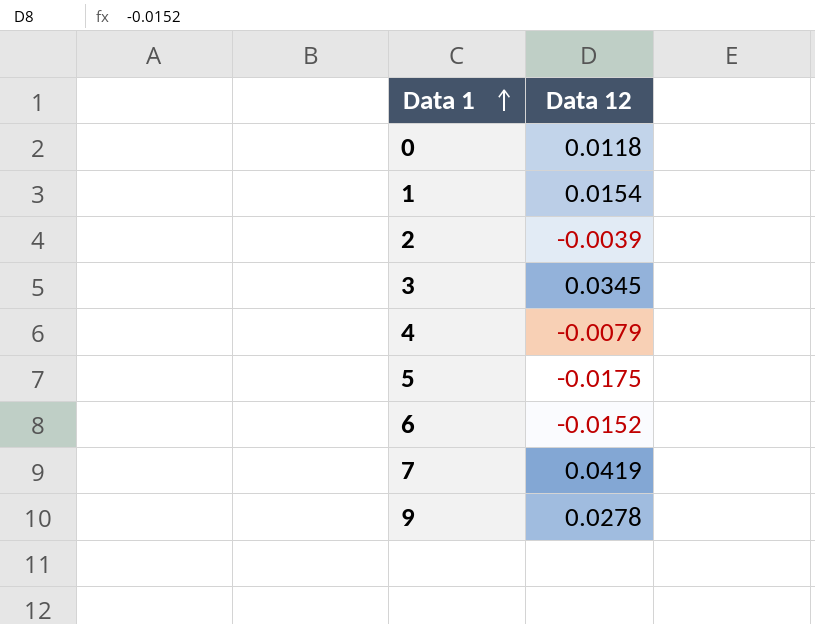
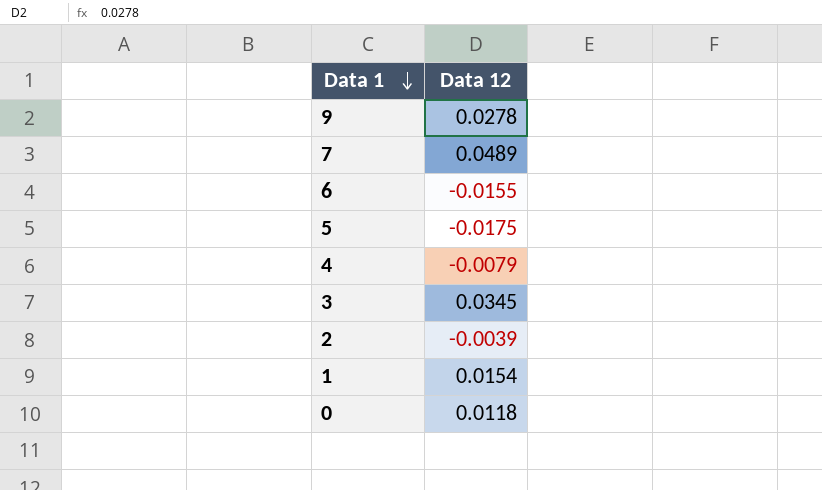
row order: Data 1 ascending -> Data 1 descending
7 | Data 12: 0.0419 -> 0.0489
6 | Data 12: -0.0152 -> -0.0155

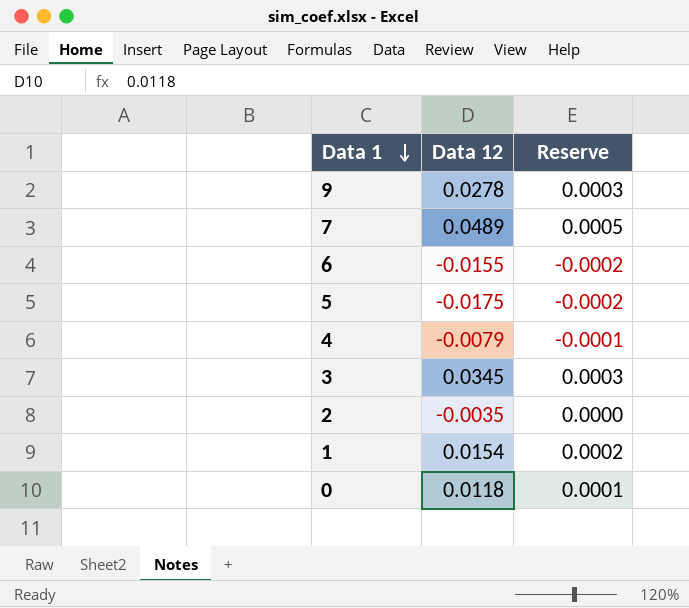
column Reserve | formula: none -> [Data 12] * 0.01
2 | Data 12: -0.0039 -> -0.0035

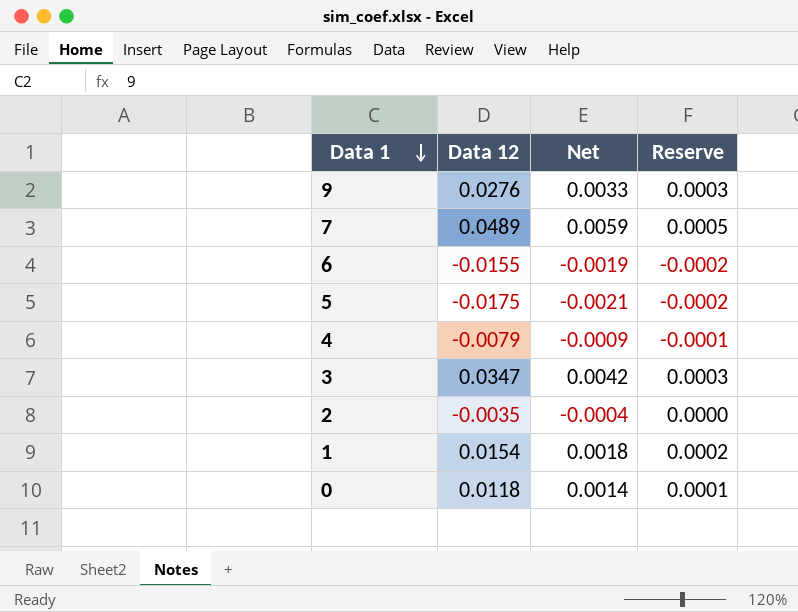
column Net | formula: none -> [Data 12] * 0.12
9 | Data 12: 0.0278 -> 0.0276
3 | Data 12: 0.0345 -> 0.0347

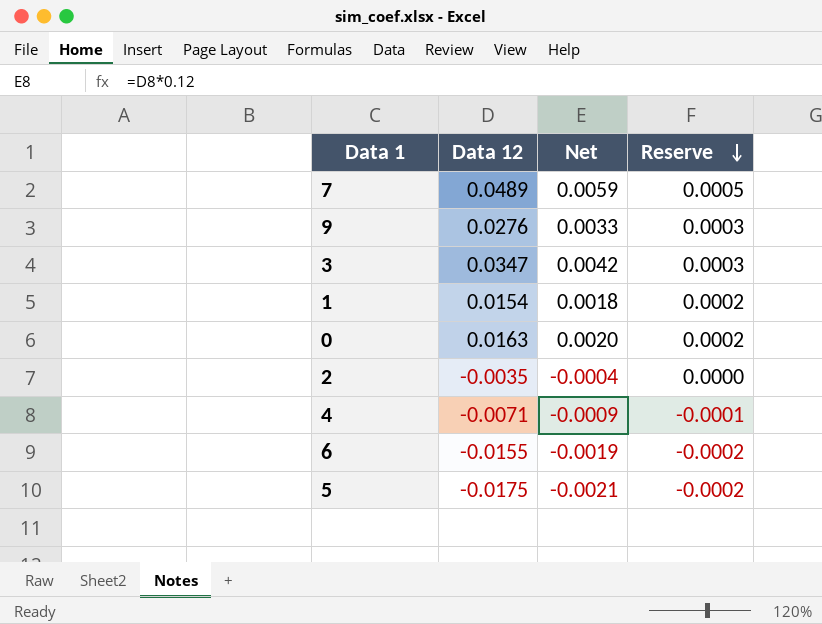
row order: Data 1 descending -> Reserve descending
0 | Data 12: 0.0118 -> 0.0163
0 | Net: 0.0014 -> 0.0020
0 | Reserve: 0.0001 -> 0.0002
4 | Data 12: -0.0079 -> -0.0071

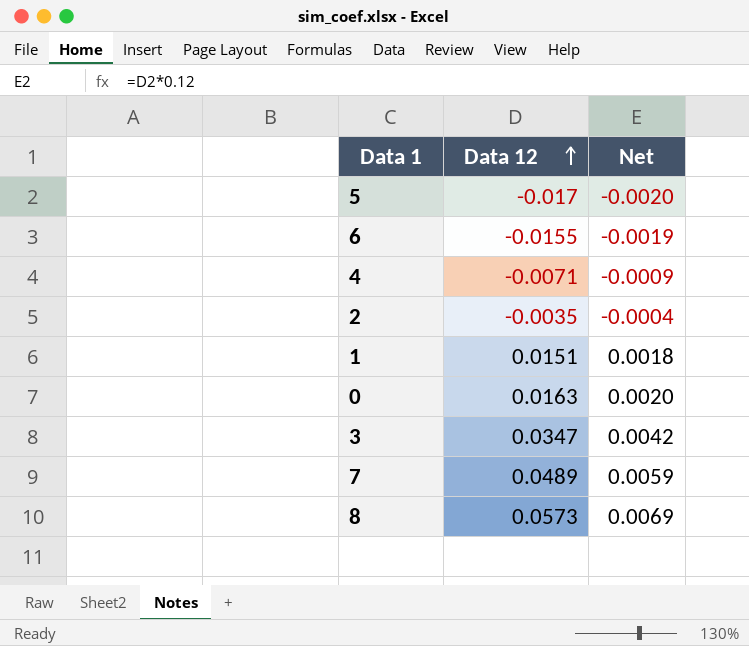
row order: Reserve descending -> Data 12 ascending
column Reserve | formula: [Data 12] * 0.01 -> none
row 9: 0.0276 | 0.0033 | 0.0003 -> none
5 | Data 12: -0.0175 -> -0.017
5 | Net: -0.0021 -> -0.0020
1 | Data 12: 0.0154 -> 0.0151
row 8: none -> 0.0573 | 0.0069

